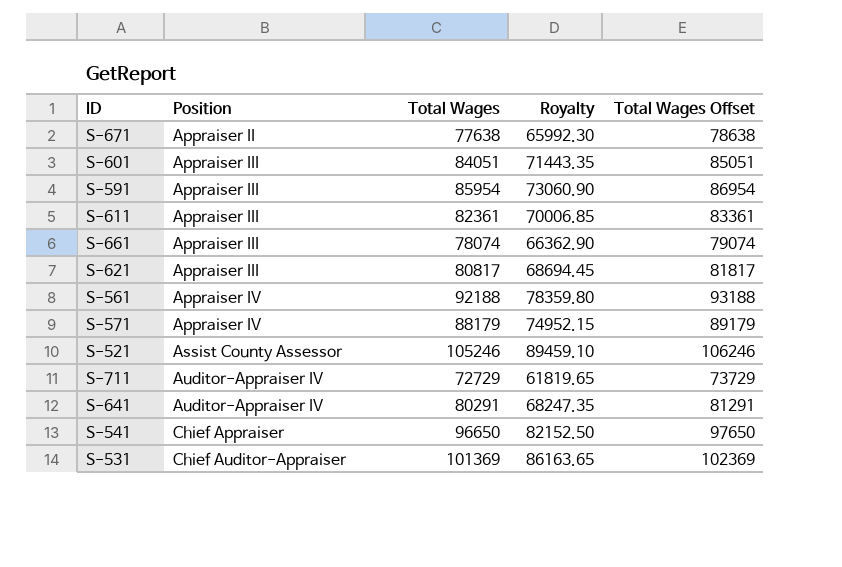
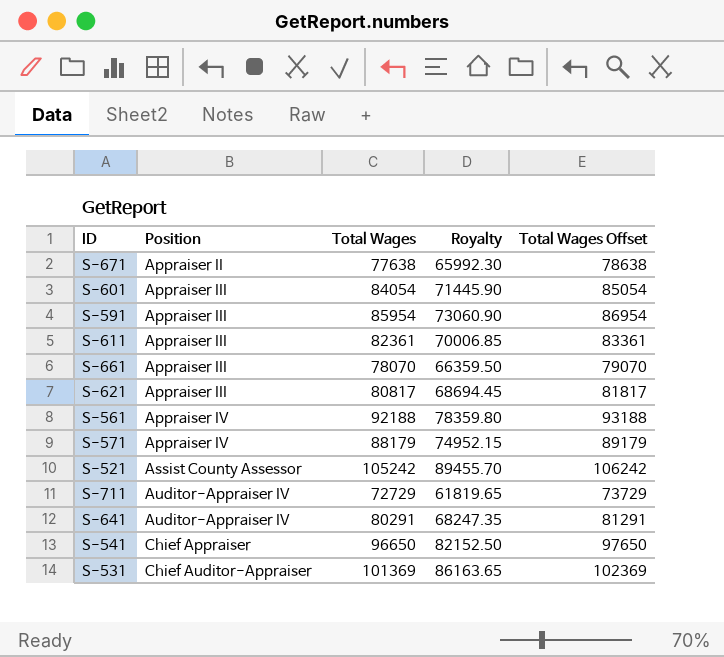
S-601 | Total Wages: 84051 -> 84054
S-601 | Royalty: 71443.35 -> 71445.90
S-601 | Total Wages Offset: 85051 -> 85054
S-661 | Total Wages: 78074 -> 78070
S-661 | Royalty: 66362.90 -> 66359.50
S-661 | Total Wages Offset: 79074 -> 79070
S-521 | Total Wages: 105246 -> 105242
S-521 | Royalty: 89459.10 -> 89455.70
S-521 | Total Wages Offset: 106246 -> 106242

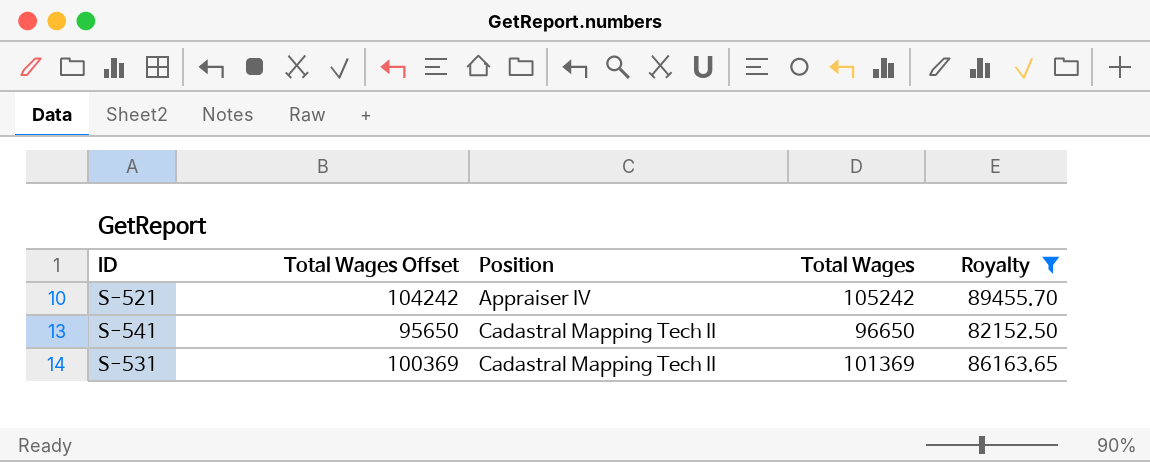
filter: none -> Royalty >= 82152.50
column Total Wages Offset | formula: [Total Wages] + 1000 -> [Total Wages] - 1000
column Total Wages Offset | position: 5 -> 2
S-521 | Position: Assist County Assessor -> Appraiser IV
S-541 | Position: Chief Appraiser -> Cadastral Mapping Tech II
S-531 | Position: Chief Auditor-Appraiser -> Cadastral Mapping Tech II

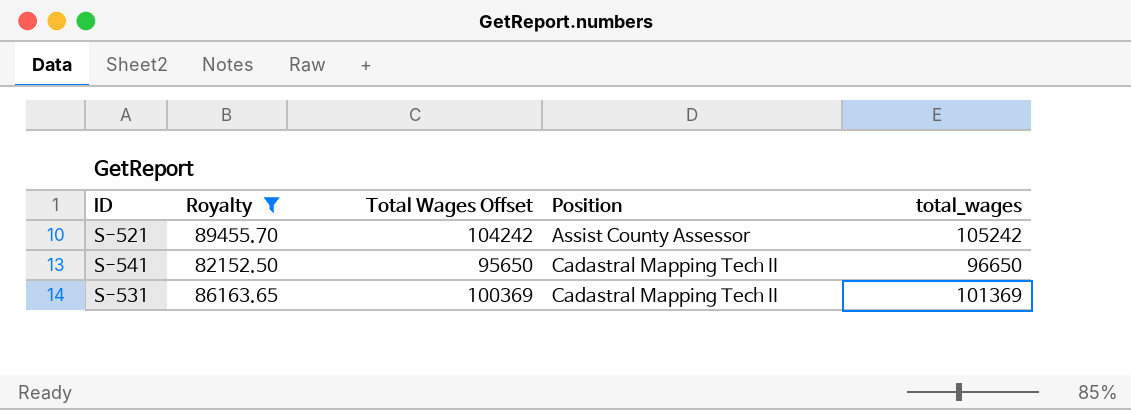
column Royalty | position: 5 -> 2
column name: Total Wages -> total_wages
S-521 | Position: Appraiser IV -> Assist County Assessor

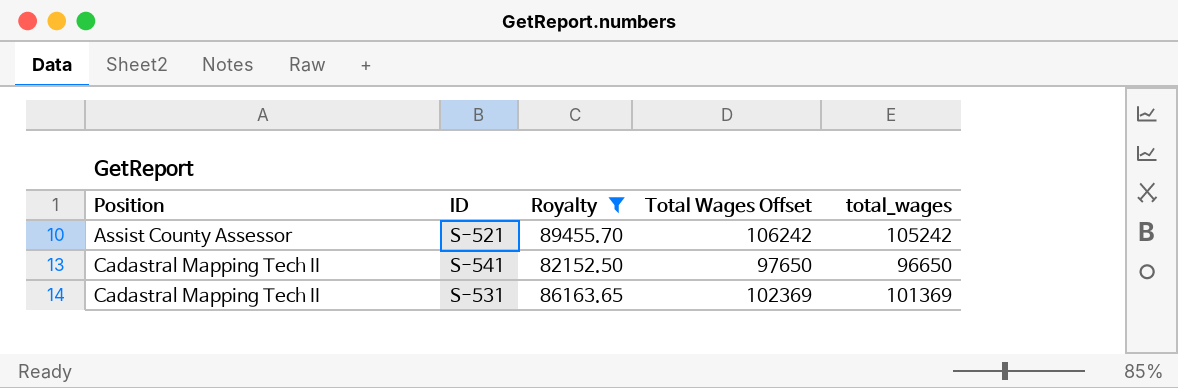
column Position | position: 4 -> 1
column Total Wages Offset | formula: [total_wages] - 1000 -> [total_wages] + 1000

